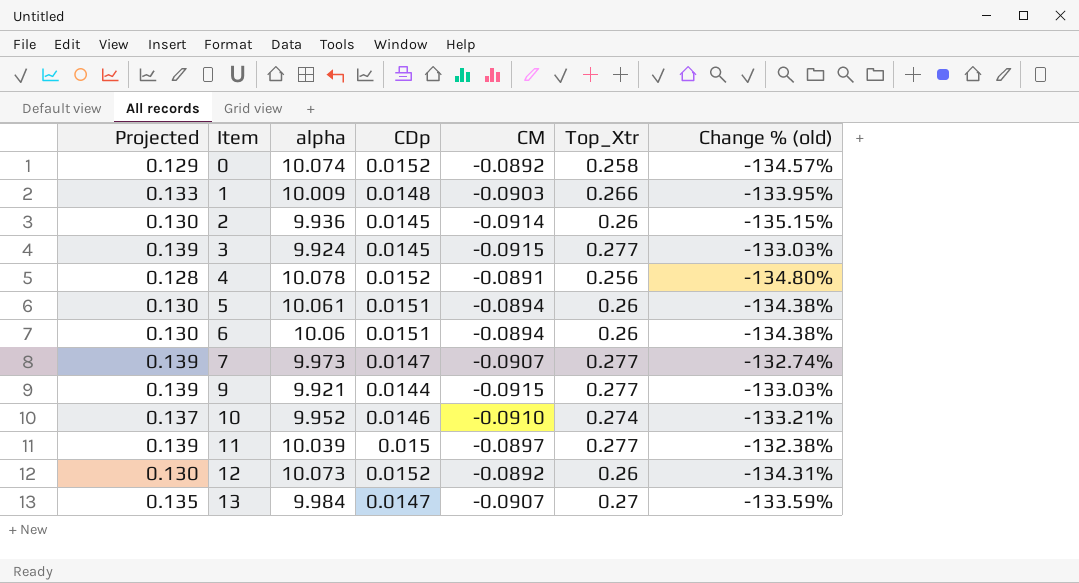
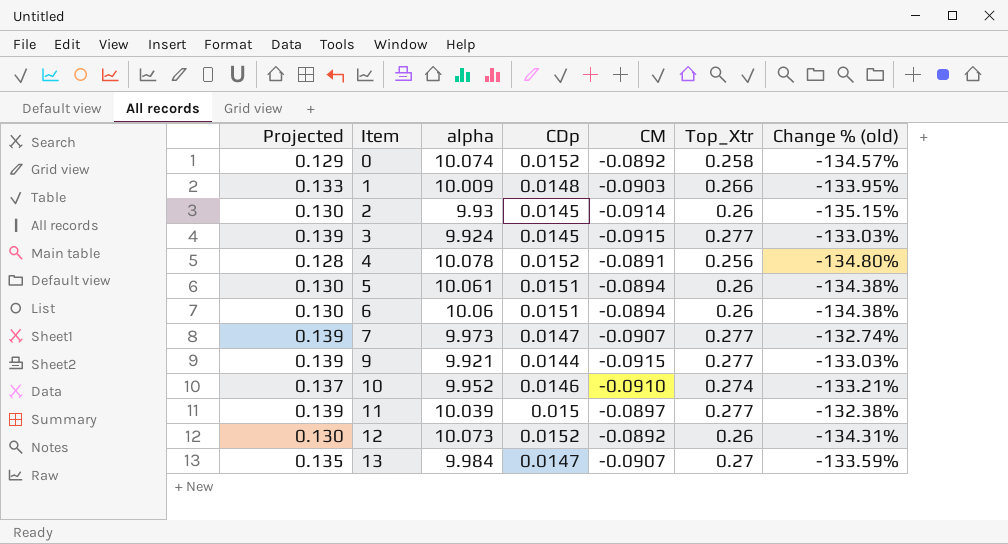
2 | alpha: 9.936 -> 9.93

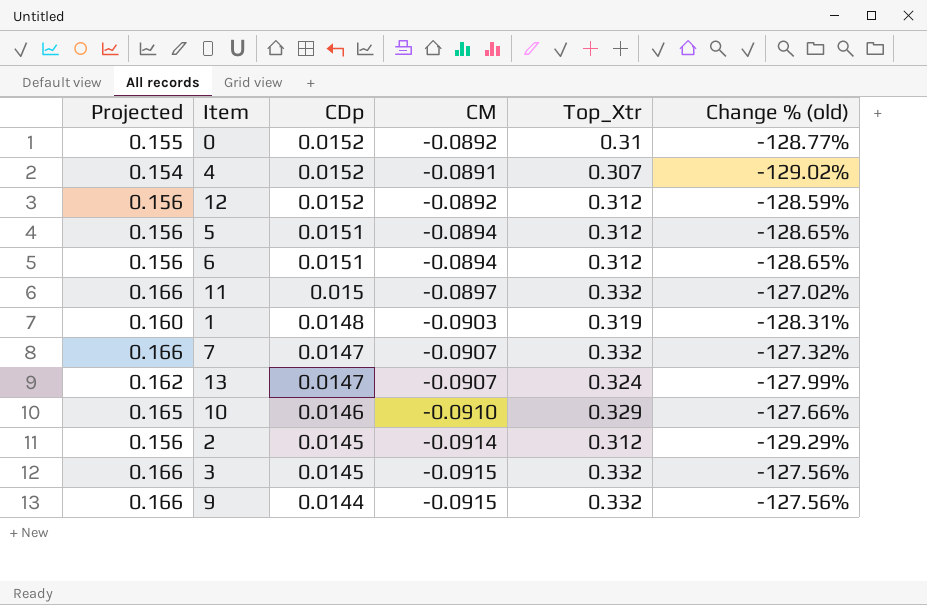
row order: Item ascending -> CDp descending
column alpha | position: 3 -> none
0 | Projected: 0.129 -> 0.155
0 | Top_Xtr: 0.258 -> 0.31
0 | Change % (old): -134.57% -> -128.77%
4 | Projected: 0.128 -> 0.154
4 | Top_Xtr: 0.256 -> 0.307
4 | Change % (old): -134.80% -> -129.02%
12 | Projected: 0.130 -> 0.156
12 | Top_Xtr: 0.26 -> 0.312
12 | Change % (old): -134.31% -> -128.59%
5 | Projected: 0.130 -> 0.156
5 | Top_Xtr: 0.26 -> 0.312
5 | Change % (old): -134.38% -> -128.65%
6 | Projected: 0.130 -> 0.156
6 | Top_Xtr: 0.26 -> 0.312
6 | Change % (old): -134.38% -> -128.65%
11 | Projected: 0.139 -> 0.166
11 | Top_Xtr: 0.277 -> 0.332
11 | Change % (old): -132.38% -> -127.02%
1 | Projected: 0.133 -> 0.160
1 | Top_Xtr: 0.266 -> 0.319
1 | Change % (old): -133.95% -> -128.31%
7 | Projected: 0.139 -> 0.166
7 | Top_Xtr: 0.277 -> 0.332
7 | Change % (old): -132.74% -> -127.32%
13 | Projected: 0.135 -> 0.162
13 | Top_Xtr: 0.27 -> 0.324
13 | Change % (old): -133.59% -> -127.99%
10 | Projected: 0.137 -> 0.165
10 | Top_Xtr: 0.274 -> 0.329
10 | Change % (old): -133.21% -> -127.66%
2 | Projected: 0.130 -> 0.156
2 | Top_Xtr: 0.26 -> 0.312
2 | Change % (old): -135.15% -> -129.29%
3 | Projected: 0.139 -> 0.166
3 | Top_Xtr: 0.277 -> 0.332
3 | Change % (old): -133.03% -> -127.56%
9 | Projected: 0.139 -> 0.166
9 | Top_Xtr: 0.277 -> 0.332
9 | Change % (old): -133.03% -> -127.56%

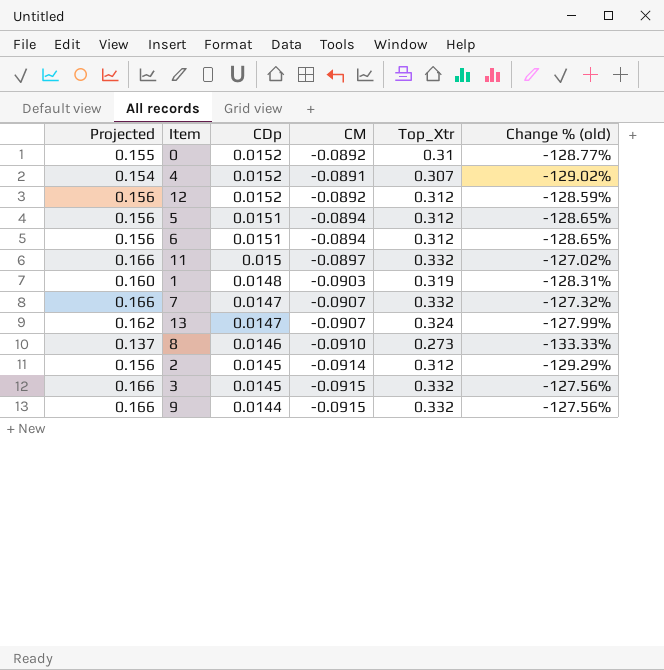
row 10: 0.165 | 0.0146 | -0.0910 | 0.329 | -127.66% -> none
row 8: none -> 0.137 | 0.0146 | -0.0910 | 0.273 | -133.33%

